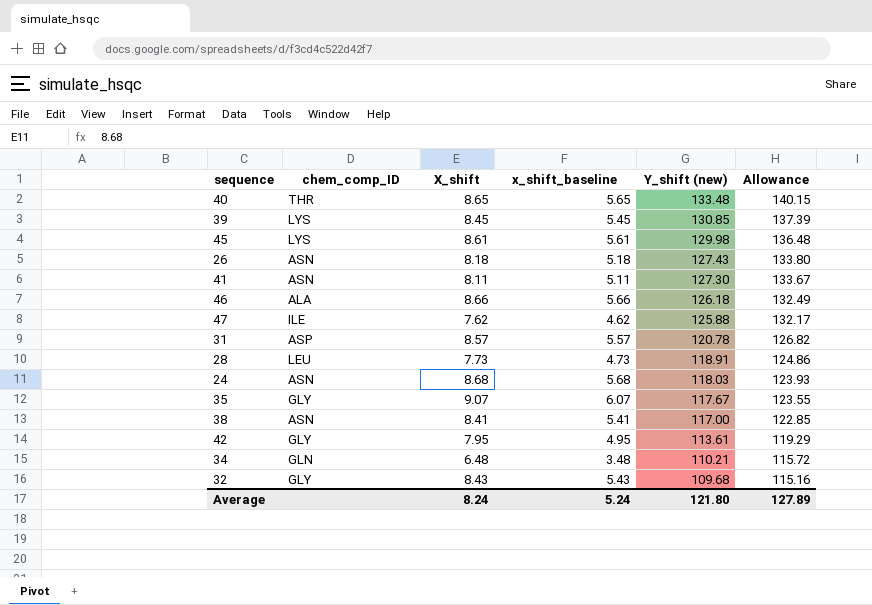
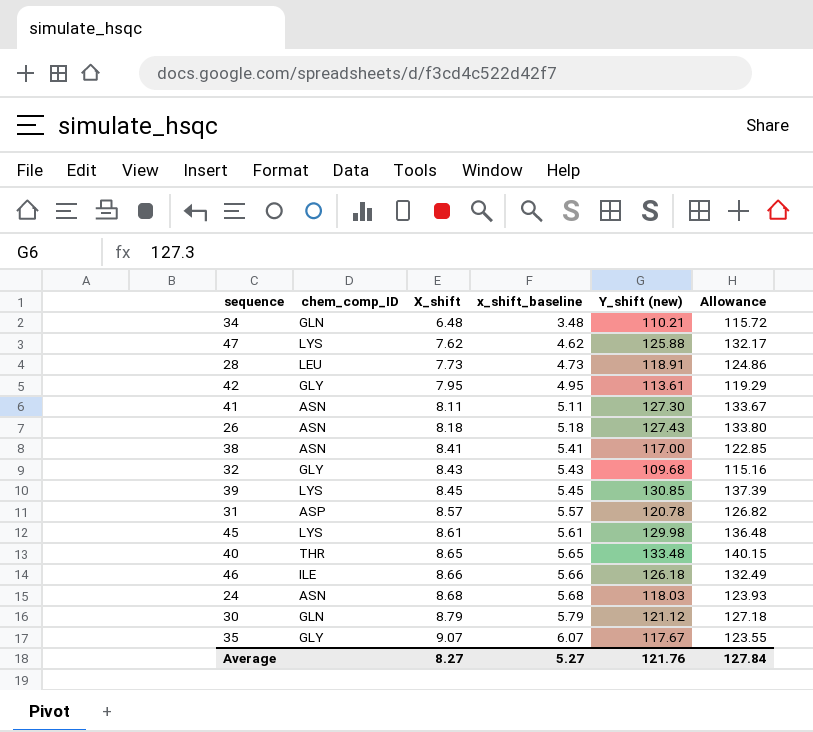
row order: Y_shift (new) descending -> X_shift ascending
47 | chem_comp_ID: ILE -> LYS
46 | chem_comp_ID: ALA -> ILE
row 30: none -> GLN | 8.79 | 5.79 | 121.12 | 127.18
Average | X_shift: 8.24 -> 8.27
Average | x_shift_baseline: 5.24 -> 5.27
Average | Y_shift (new): 121.80 -> 121.76
Average | Allowance: 127.89 -> 127.84

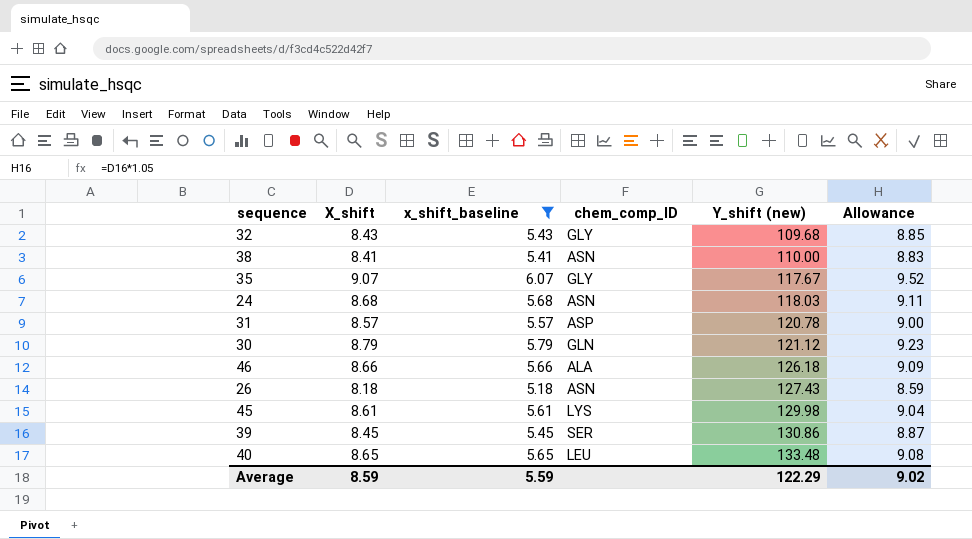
filter: none -> x_shift_baseline >= 5.18
row order: X_shift ascending -> Y_shift (new) ascending
column chem_comp_ID | position: 2 -> 4
column Allowance | formula: [Y_shift (new)] * 1.05 -> [X_shift] * 1.05
38 | Y_shift (new): 117.00 -> 110.00
46 | chem_comp_ID: ILE -> ALA
39 | chem_comp_ID: LYS -> SER
39 | Y_shift (new): 130.85 -> 130.86
40 | chem_comp_ID: THR -> LEU
Average | X_shift: 8.27 -> 8.59
Average | x_shift_baseline: 5.27 -> 5.59
Average | Y_shift (new): 121.76 -> 122.29
Average | Allowance: 127.84 -> 9.02

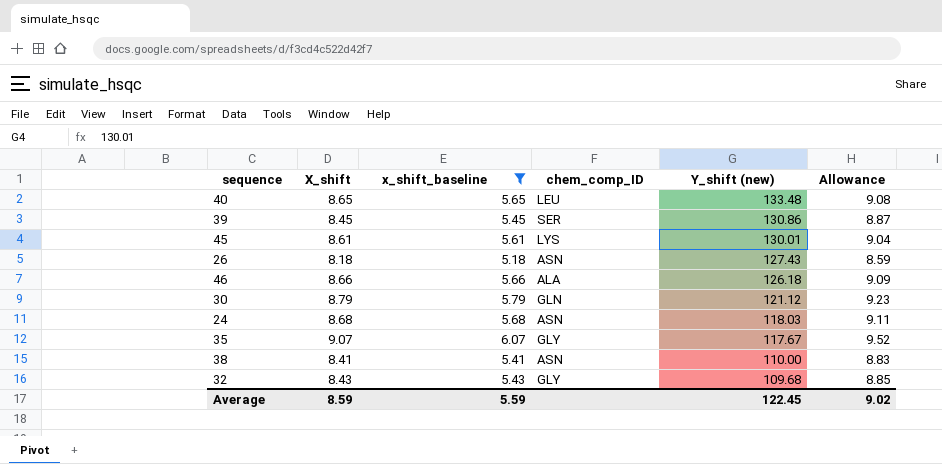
row order: Y_shift (new) ascending -> Y_shift (new) descending
row 31: 8.57 | 5.57 | ASP | 120.78 | 9.00 -> none
45 | Y_shift (new): 129.98 -> 130.01
Average | Y_shift (new): 122.29 -> 122.45

